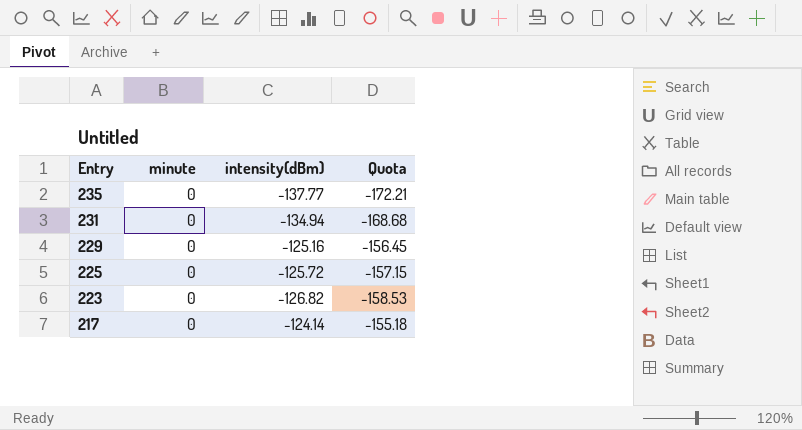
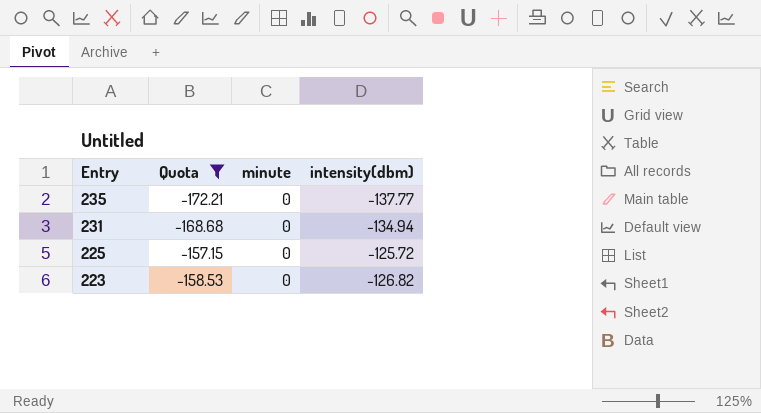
filter: none -> Quota <= -157.15
column Quota | position: 4 -> 2
column name: intensity(dBm) -> intensity(dbm)

